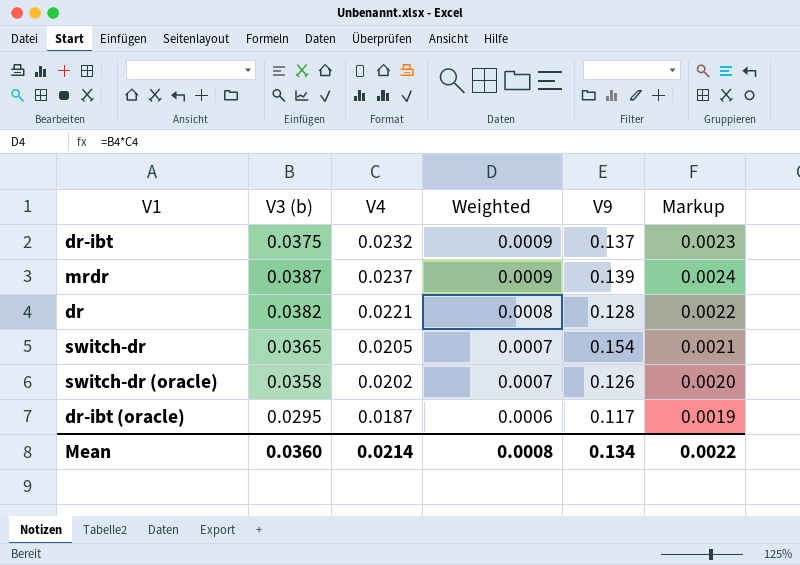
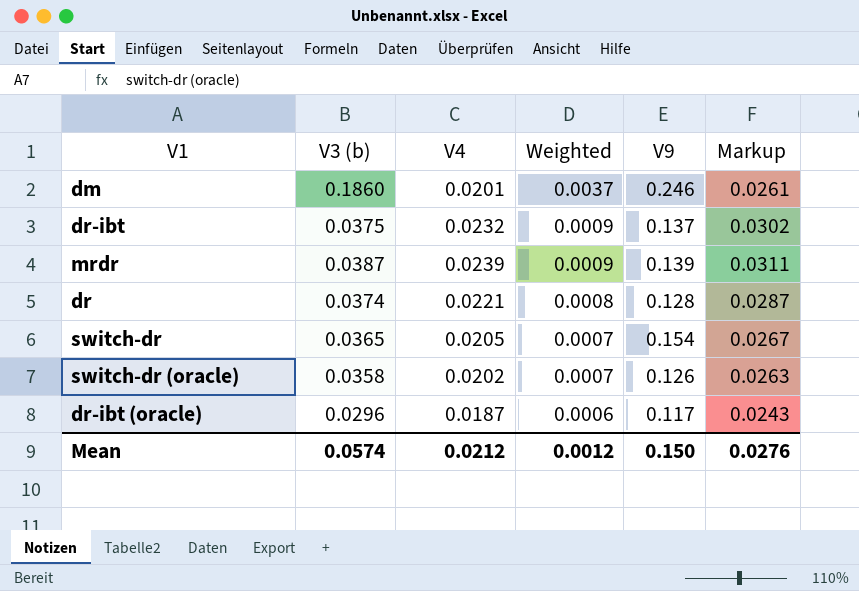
column Markup | formula: [V4] * 0.1 -> [V4] * 1.3
row dm: none -> 0.1860 | 0.0201 | 0.0037 | 0.246 | 0.0261
mrdr | V4: 0.0237 -> 0.0239
dr | V3 (b): 0.0382 -> 0.0374
dr-ibt (oracle) | V3 (b): 0.0295 -> 0.0296
Mean | V3 (b): 0.0360 -> 0.0574
Mean | V4: 0.0214 -> 0.0212
Mean | Weighted: 0.0008 -> 0.0012
Mean | V9: 0.134 -> 0.150
Mean | Markup: 0.0022 -> 0.0276

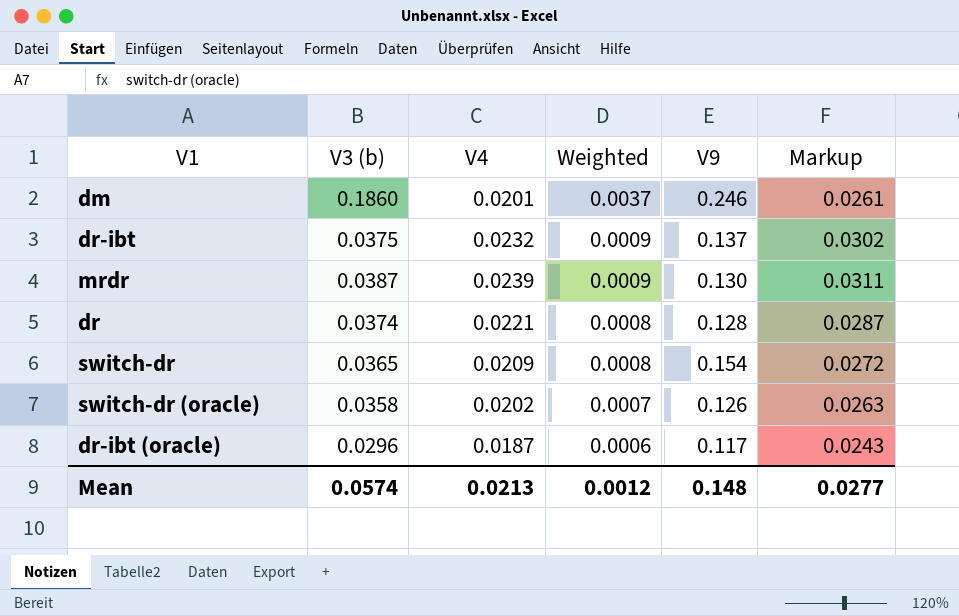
mrdr | V9: 0.139 -> 0.130
switch-dr | V4: 0.0205 -> 0.0209
switch-dr | Weighted: 0.0007 -> 0.0008
switch-dr | Markup: 0.0267 -> 0.0272
Mean | V4: 0.0212 -> 0.0213
Mean | V9: 0.150 -> 0.148
Mean | Markup: 0.0276 -> 0.0277

